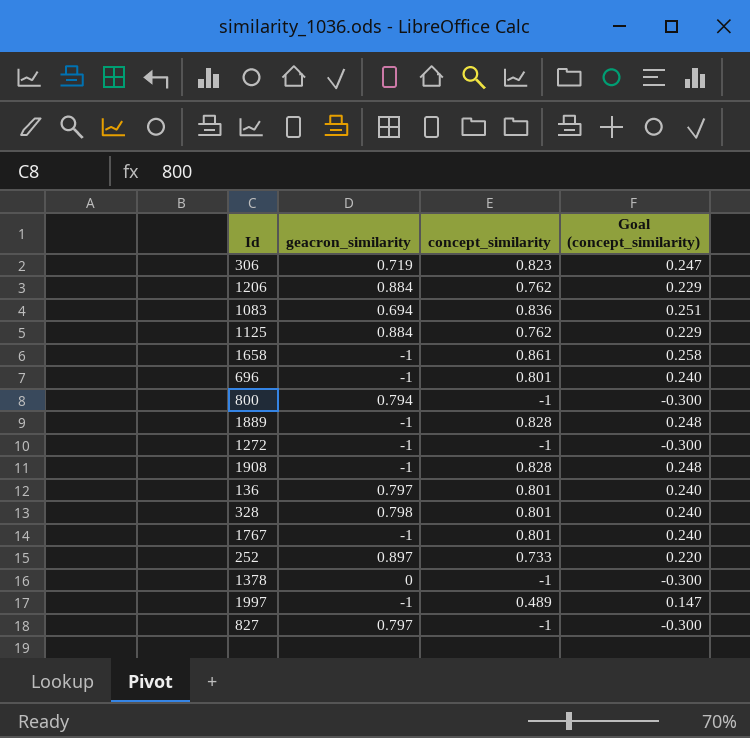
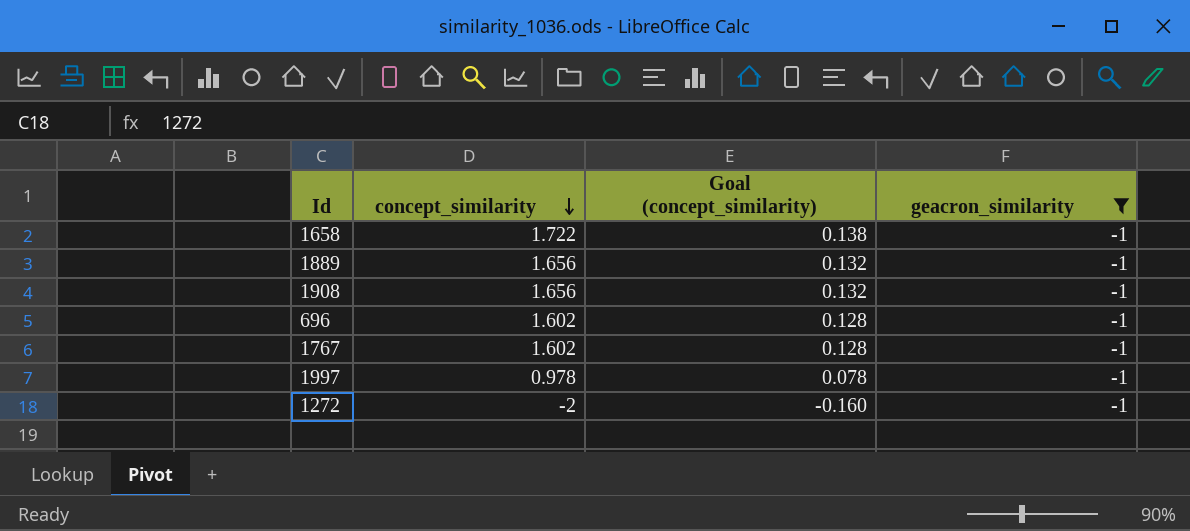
filter: none -> geacron_similarity = -1
row order: none -> concept_similarity descending
column Goal (concept_similarity) | formula: [concept_similarity] * 0.3 -> [concept_similarity] * 0.08
column geacron_similarity | position: 2 -> 4
1658 | concept_similarity: 0.861 -> 1.722
1889 | concept_similarity: 0.828 -> 1.656
1908 | concept_similarity: 0.828 -> 1.656
696 | concept_similarity: 0.801 -> 1.602
1767 | concept_similarity: 0.801 -> 1.602
1997 | concept_similarity: 0.489 -> 0.978
1272 | concept_similarity: -1 -> -2

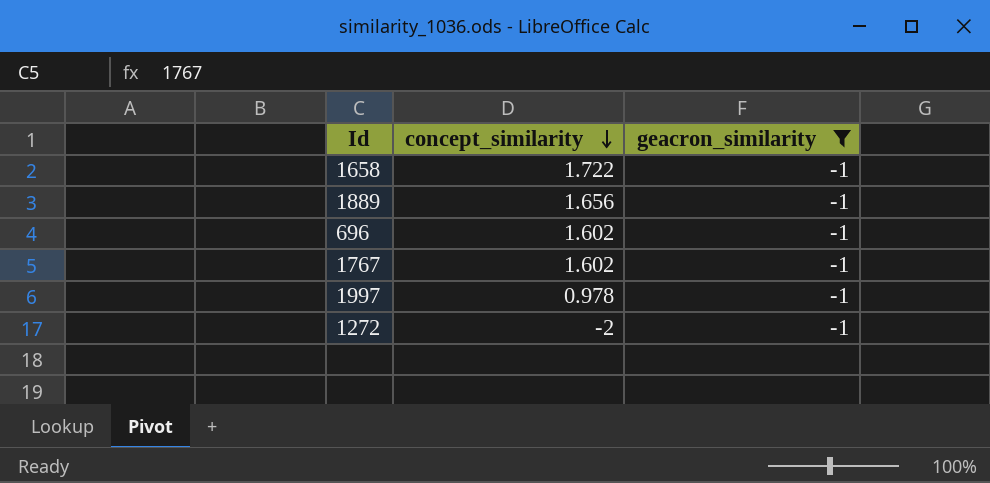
column Goal (concept_similarity) | formula: [concept_similarity] * 0.08 -> none
row 1908: 1.656 | 0.132 | -1 -> none

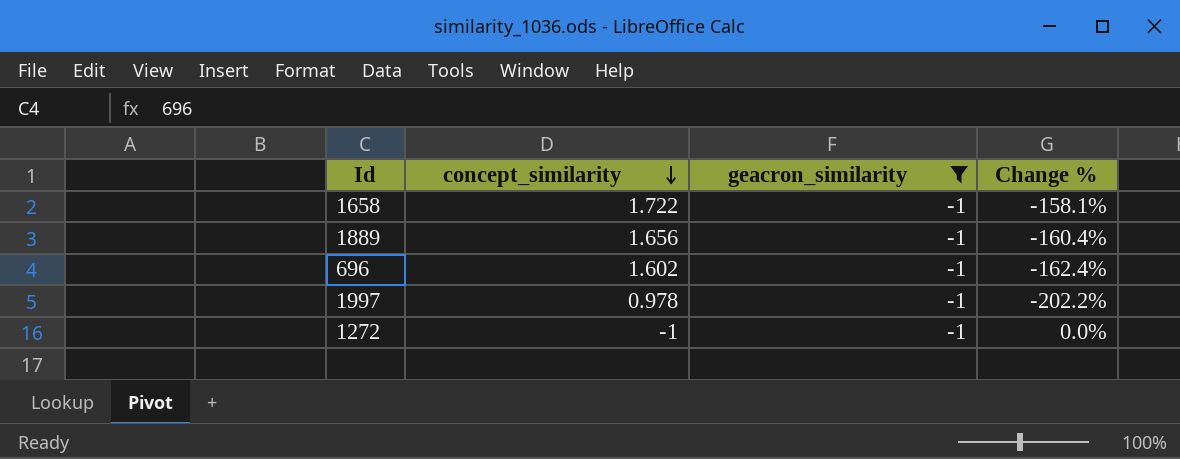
column Change % | formula: none -> ([geacron_similarity] - [concept_similarity]) / [concept_similarity]
row 1767: 1.602 | -1 -> none
1272 | concept_similarity: -2 -> -1

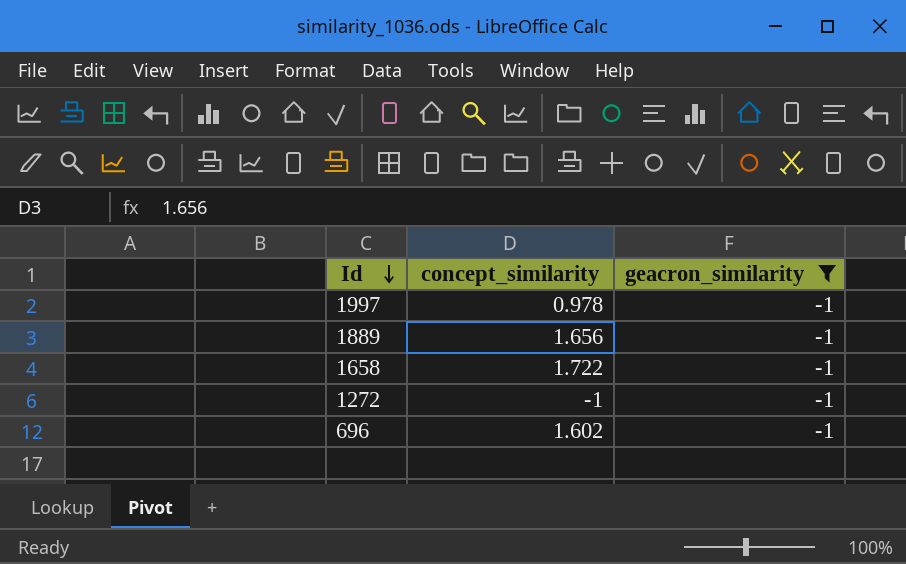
row order: concept_similarity descending -> Id descending
column Change % | formula: ([geacron_similarity] - [concept_similarity]) / [concept_similarity] -> none

